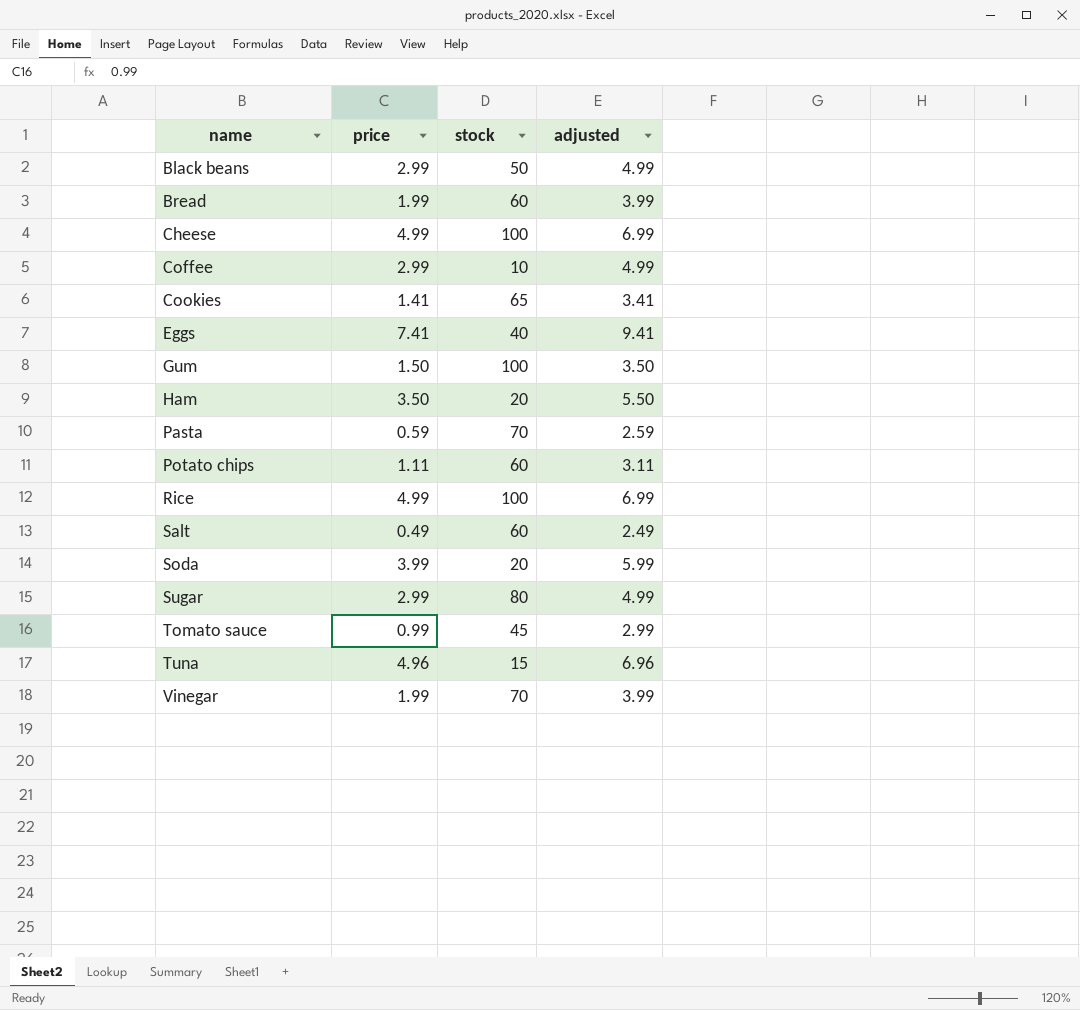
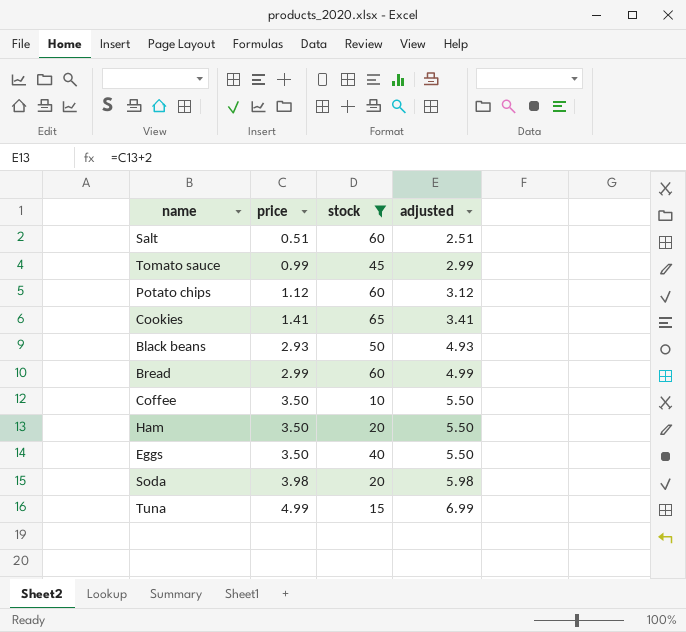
filter: none -> stock <= 65
row order: name ascending -> price ascending
Salt | price: 0.49 -> 0.51
Salt | adjusted: 2.49 -> 2.51
Potato chips | price: 1.11 -> 1.12
Potato chips | adjusted: 3.11 -> 3.12
Black beans | price: 2.99 -> 2.93
Black beans | adjusted: 4.99 -> 4.93
Bread | price: 1.99 -> 2.99
Bread | adjusted: 3.99 -> 4.99
Coffee | price: 2.99 -> 3.50
Coffee | adjusted: 4.99 -> 5.50
Eggs | price: 7.41 -> 3.50
Eggs | adjusted: 9.41 -> 5.50
Soda | price: 3.99 -> 3.98
Soda | adjusted: 5.99 -> 5.98
Tuna | price: 4.96 -> 4.99
Tuna | adjusted: 6.96 -> 6.99

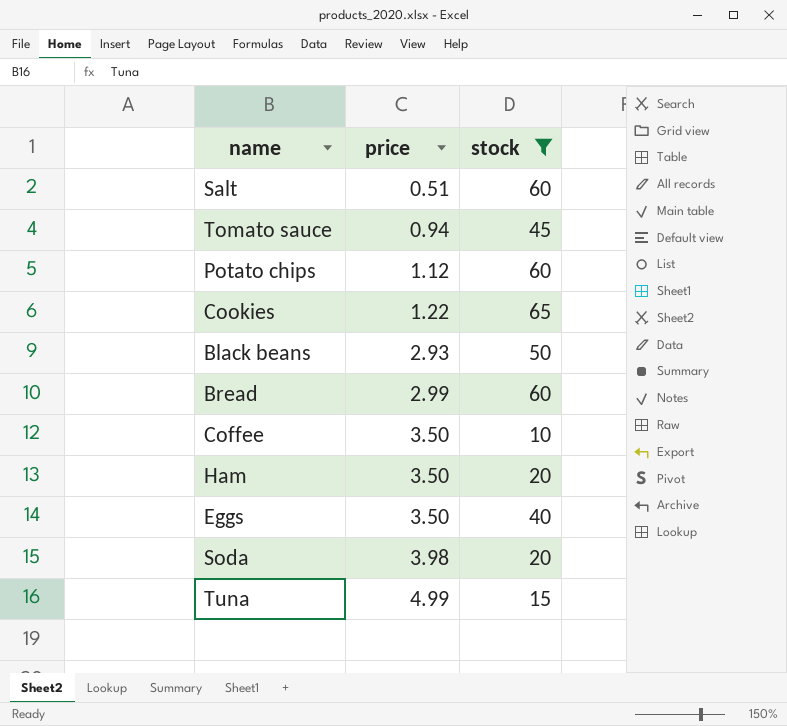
column adjusted | formula: [price] + 2 -> none
Tomato sauce | price: 0.99 -> 0.94
Cookies | price: 1.41 -> 1.22

